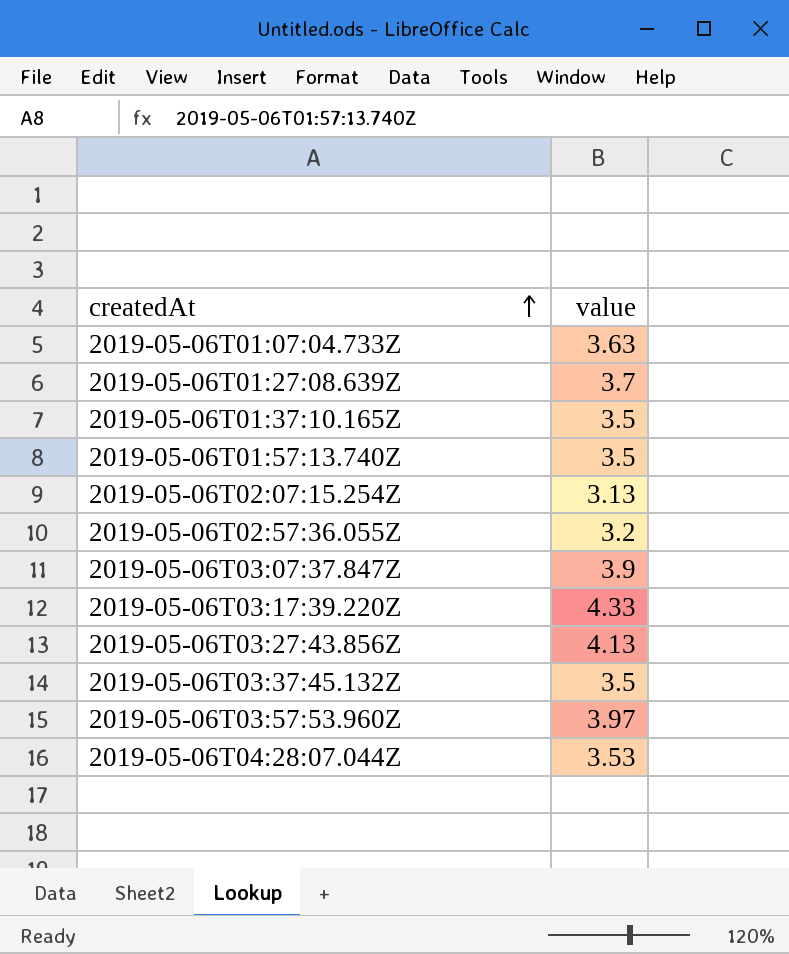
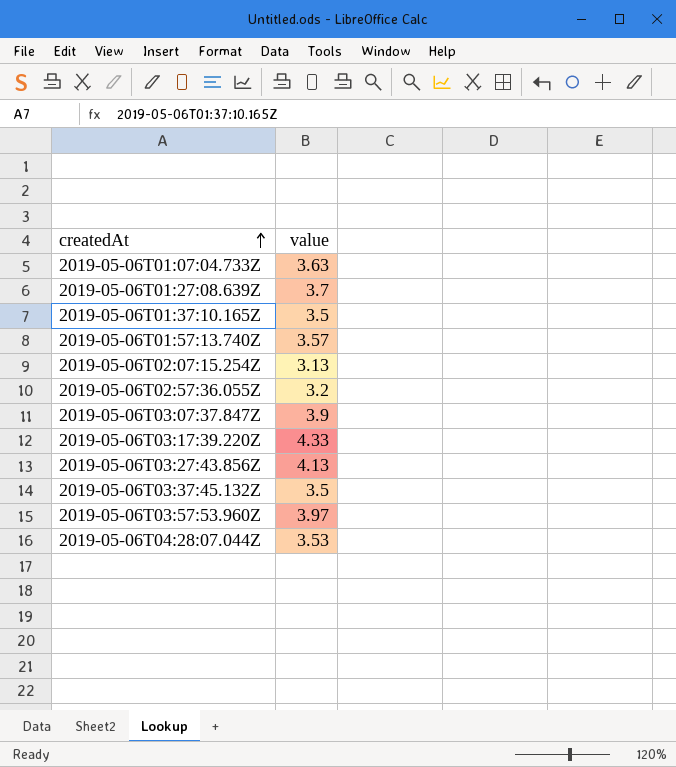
2019-05-06T01:57:13.740Z | value: 3.5 -> 3.57

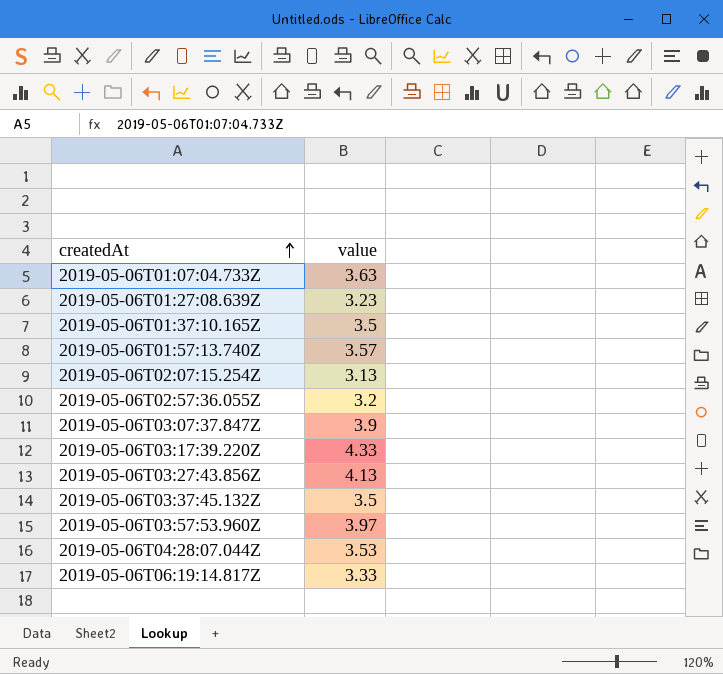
2019-05-06T01:27:08.639Z | value: 3.7 -> 3.23
row 2019-05-06T06:19:14.817Z: none -> 3.33

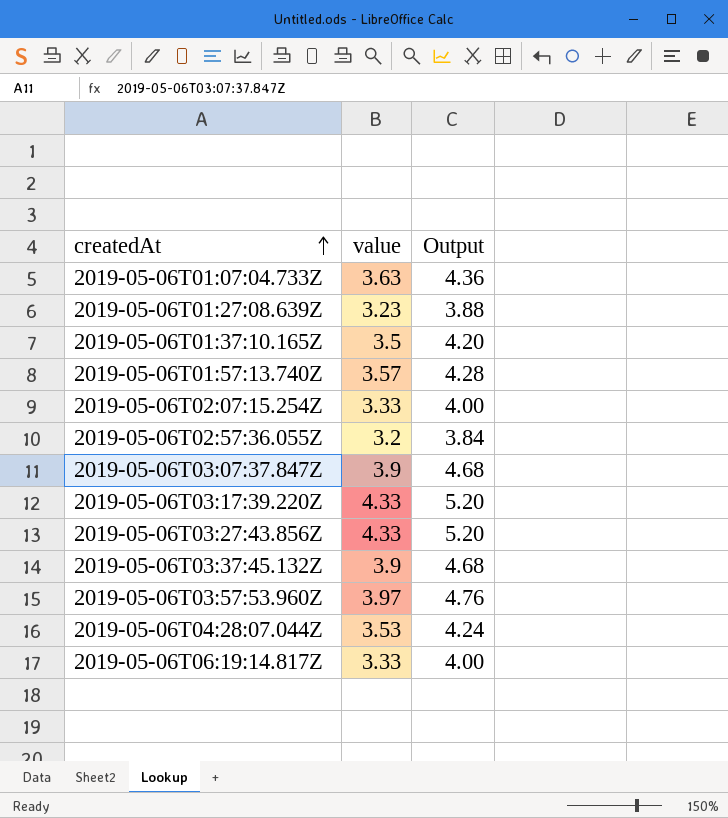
column Output | formula: none -> [value] * 1.2
2019-05-06T02:07:15.254Z | value: 3.13 -> 3.33
2019-05-06T03:27:43.856Z | value: 4.13 -> 4.33
2019-05-06T03:37:45.132Z | value: 3.5 -> 3.9

